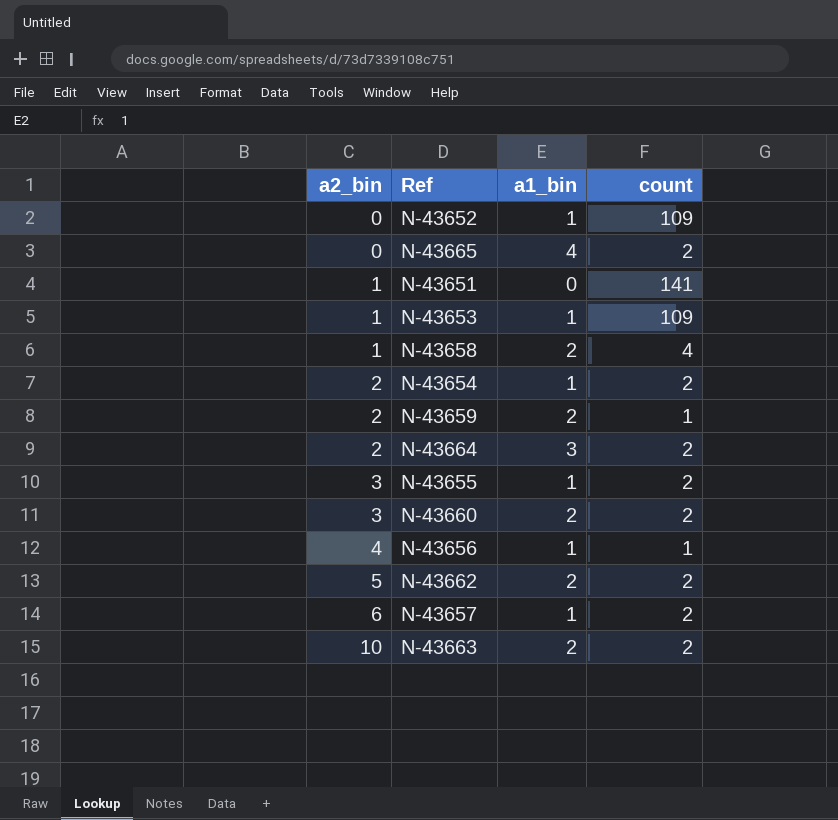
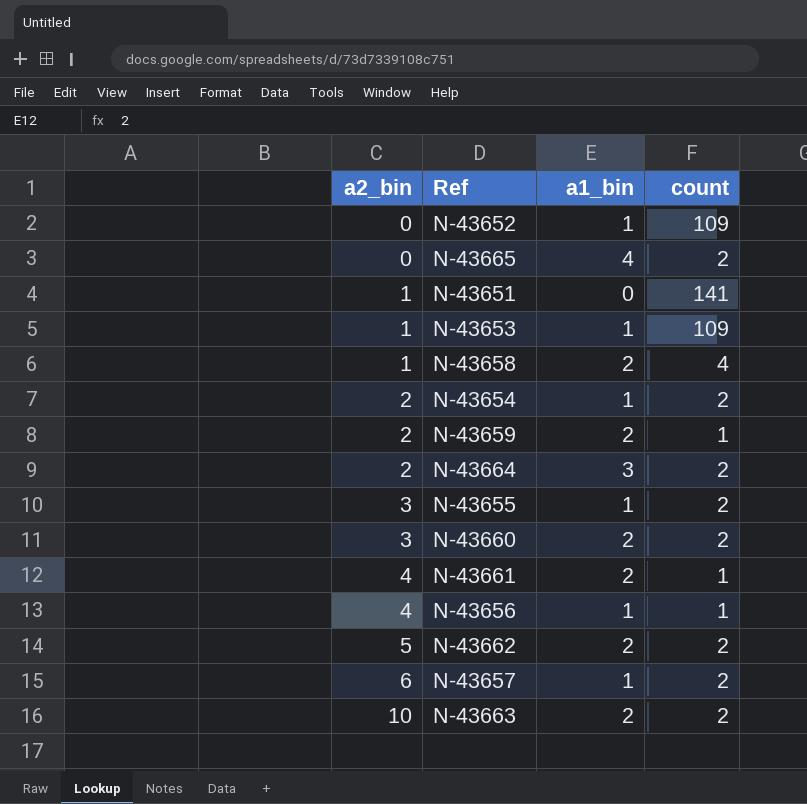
row N-43661: none -> 4 | 2 | 1

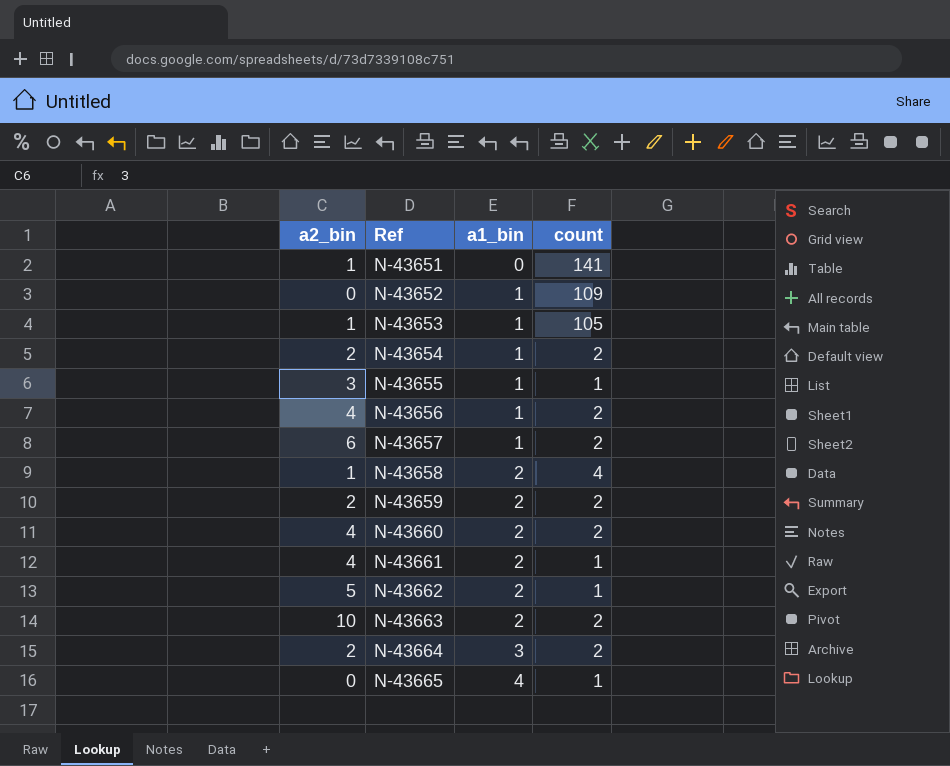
row order: a2_bin ascending -> Ref ascending
N-43653 | count: 109 -> 105
N-43655 | count: 2 -> 1
N-43656 | count: 1 -> 2
N-43659 | count: 1 -> 2
N-43660 | a2_bin: 3 -> 4
N-43662 | count: 2 -> 1
N-43665 | count: 2 -> 1

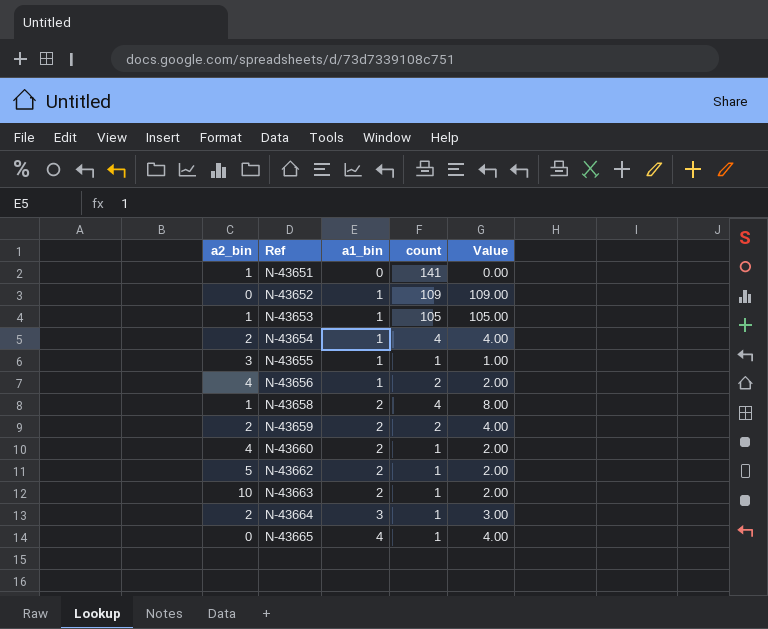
column Value | formula: none -> [a1_bin] * [count]
row N-43657: 6 | 1 | 2 -> none
row N-43661: 4 | 2 | 1 -> none
N-43654 | count: 2 -> 4
N-43660 | count: 2 -> 1
N-43663 | count: 2 -> 1
N-43664 | count: 2 -> 1

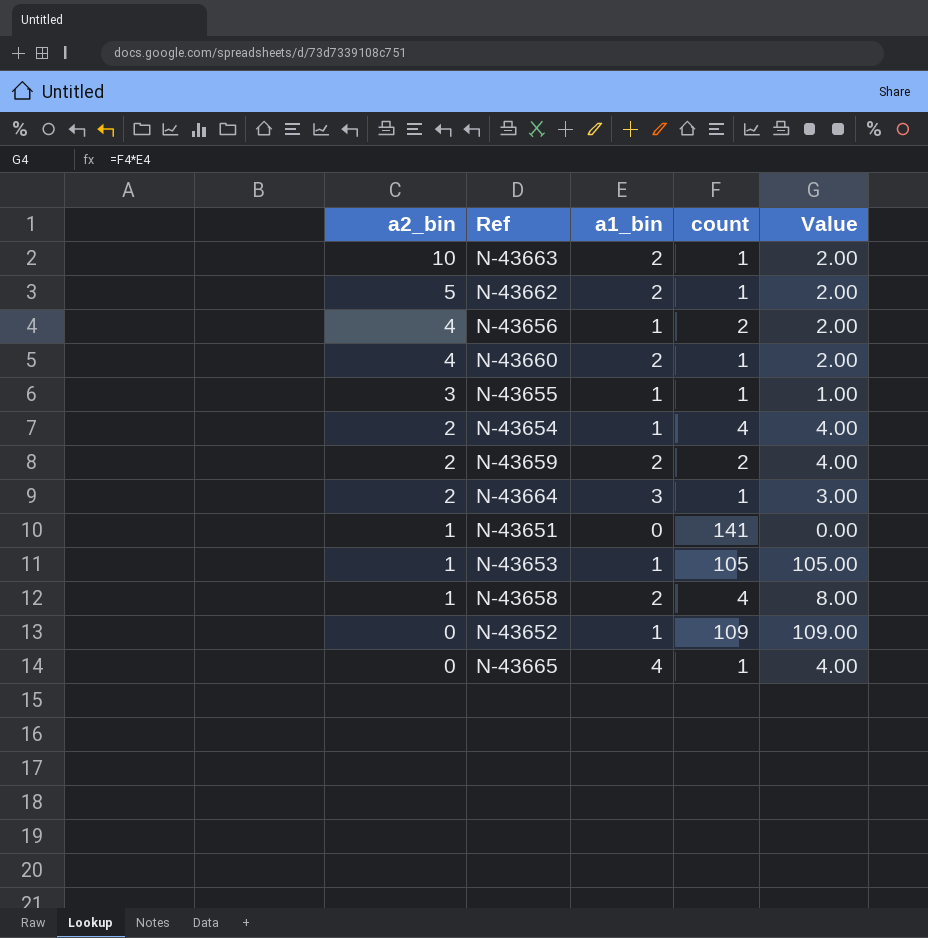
row order: Ref ascending -> a2_bin descending

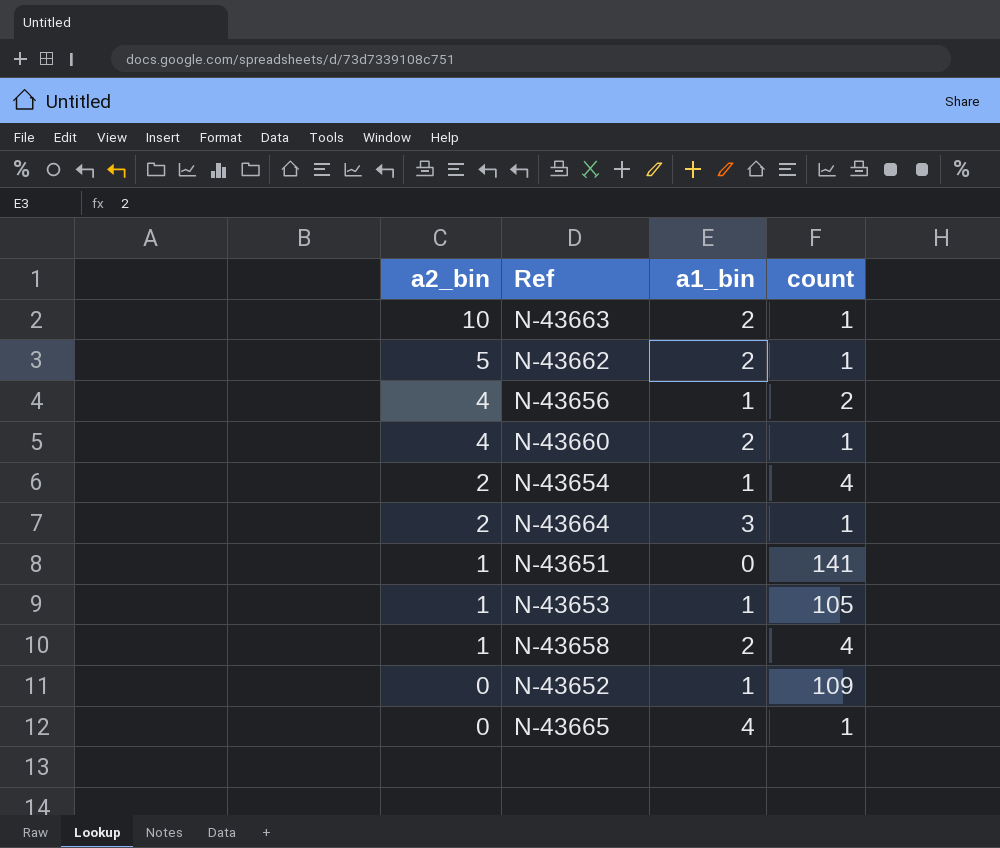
column Value | formula: [a1_bin] * [count] -> none
row N-43655: 3 | 1 | 1 | 1.00 -> none
row N-43659: 2 | 2 | 2 | 4.00 -> none

